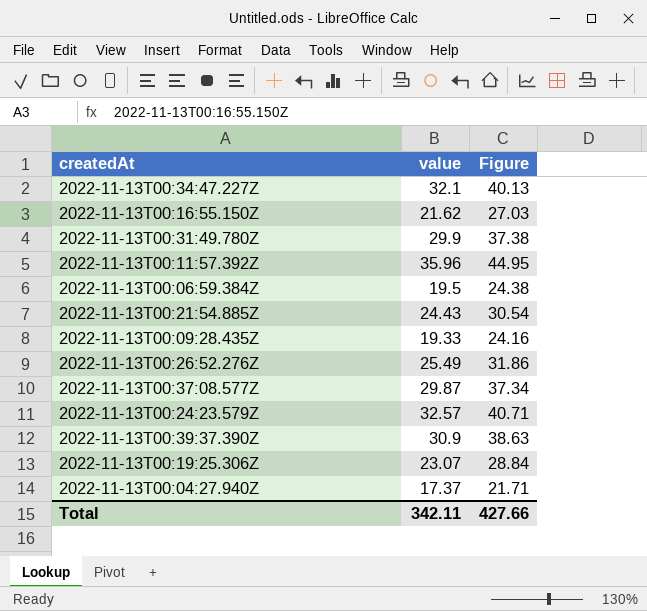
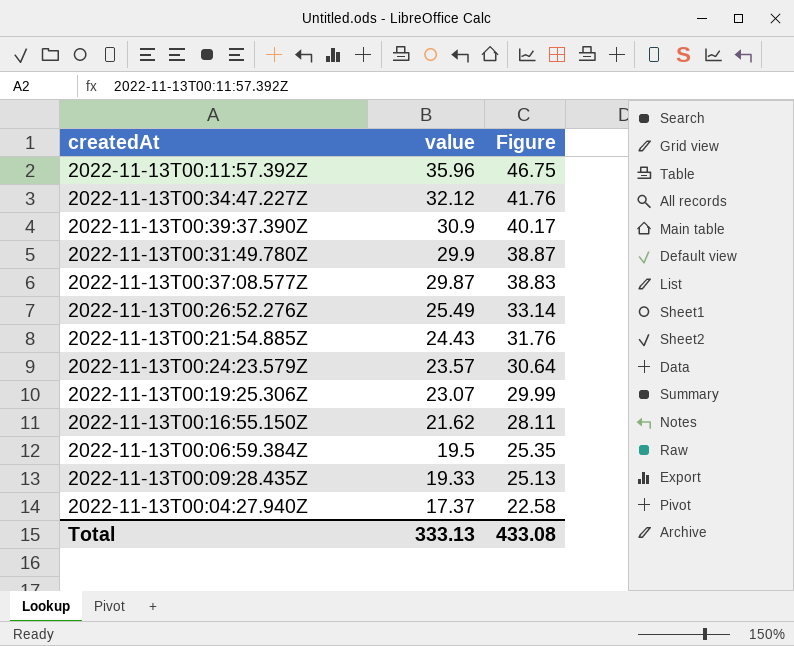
row order: none -> value descending
column Figure | formula: [value] * 1.25 -> [value] * 1.3
2022-11-13T00:34:47.227Z | value: 32.1 -> 32.12
2022-11-13T00:24:23.579Z | value: 32.57 -> 23.57
Total | value: 342.11 -> 333.13
Total | Figure: 427.66 -> 433.08

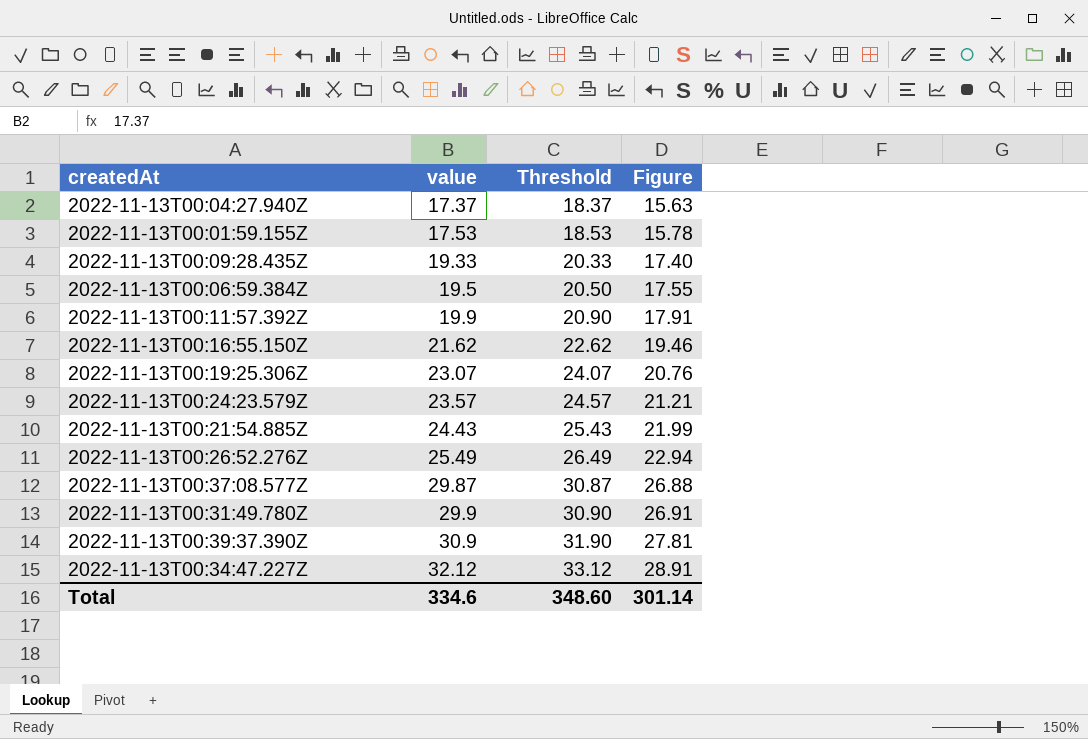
row order: value descending -> value ascending
column Threshold | formula: none -> [value] + 1
column Figure | formula: [value] * 1.3 -> [value] * 0.9
row 2022-11-13T00:01:59.155Z: none -> 17.53 | 18.53 | 15.78
2022-11-13T00:11:57.392Z | value: 35.96 -> 19.9
Total | value: 333.13 -> 334.6
Total | Figure: 433.08 -> 301.14

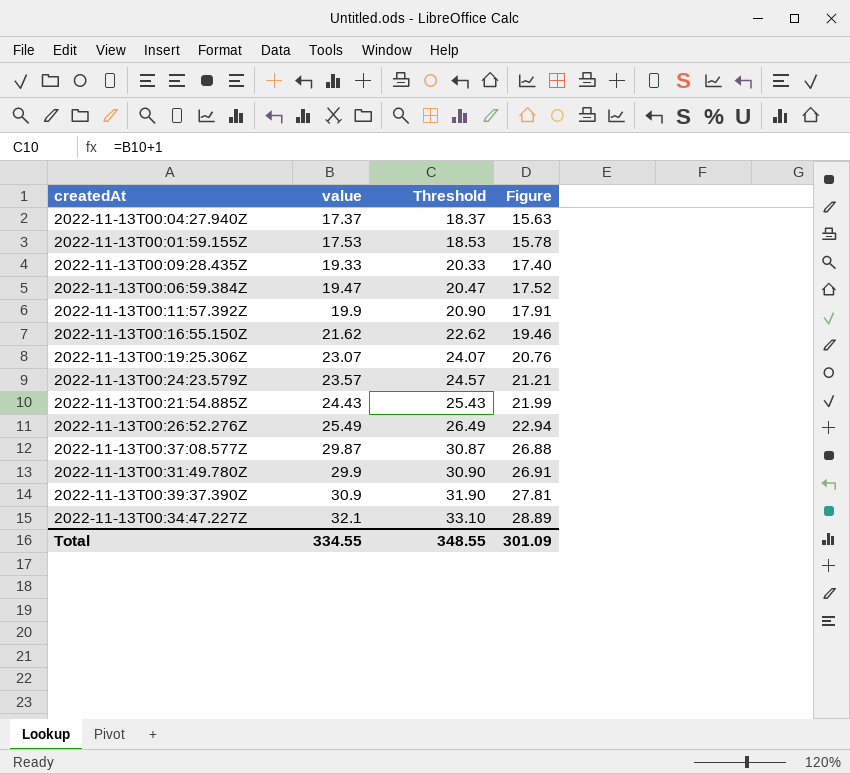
2022-11-13T00:06:59.384Z | value: 19.5 -> 19.47
2022-11-13T00:06:59.384Z | Threshold: 20.50 -> 20.47
2022-11-13T00:06:59.384Z | Figure: 17.55 -> 17.52
2022-11-13T00:34:47.227Z | value: 32.12 -> 32.1
2022-11-13T00:34:47.227Z | Threshold: 33.12 -> 33.10
2022-11-13T00:34:47.227Z | Figure: 28.91 -> 28.89
Total | value: 334.6 -> 334.55
Total | Threshold: 348.60 -> 348.55
Total | Figure: 301.14 -> 301.09

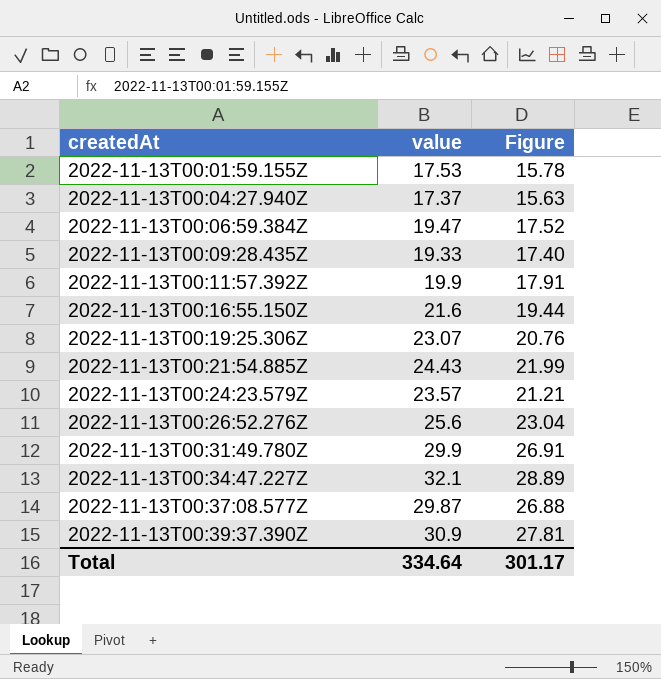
row order: value ascending -> createdAt ascending
column Threshold | formula: [value] + 1 -> none
2022-11-13T00:16:55.150Z | value: 21.62 -> 21.6
2022-11-13T00:16:55.150Z | Figure: 19.46 -> 19.44
2022-11-13T00:26:52.276Z | value: 25.49 -> 25.6
2022-11-13T00:26:52.276Z | Figure: 22.94 -> 23.04
Total | value: 334.55 -> 334.64
Total | Figure: 301.09 -> 301.17

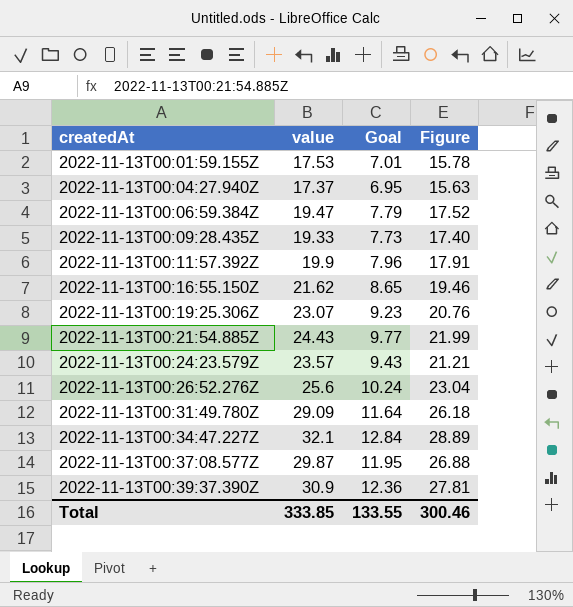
column Goal | formula: none -> [value] * 0.4
2022-11-13T00:16:55.150Z | value: 21.6 -> 21.62
2022-11-13T00:16:55.150Z | Figure: 19.44 -> 19.46
2022-11-13T00:31:49.780Z | value: 29.9 -> 29.09
2022-11-13T00:31:49.780Z | Figure: 26.91 -> 26.18
Total | value: 334.64 -> 333.85
Total | Figure: 301.17 -> 300.46

